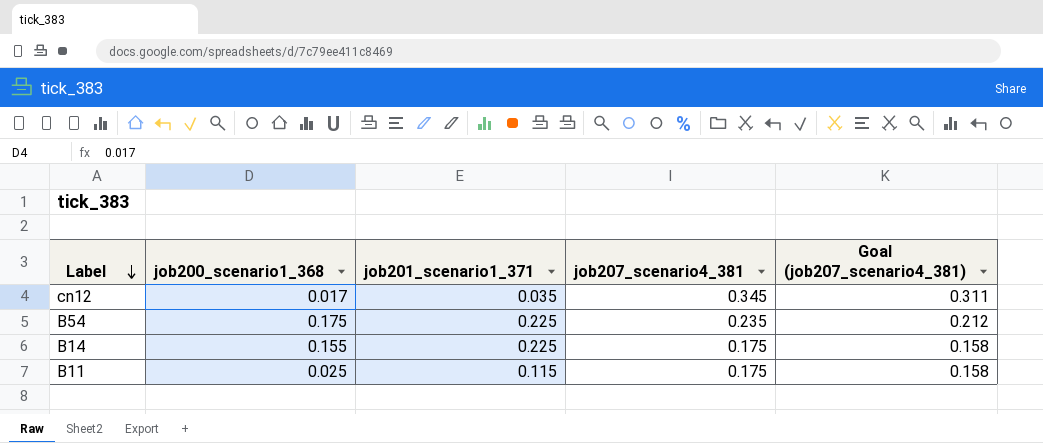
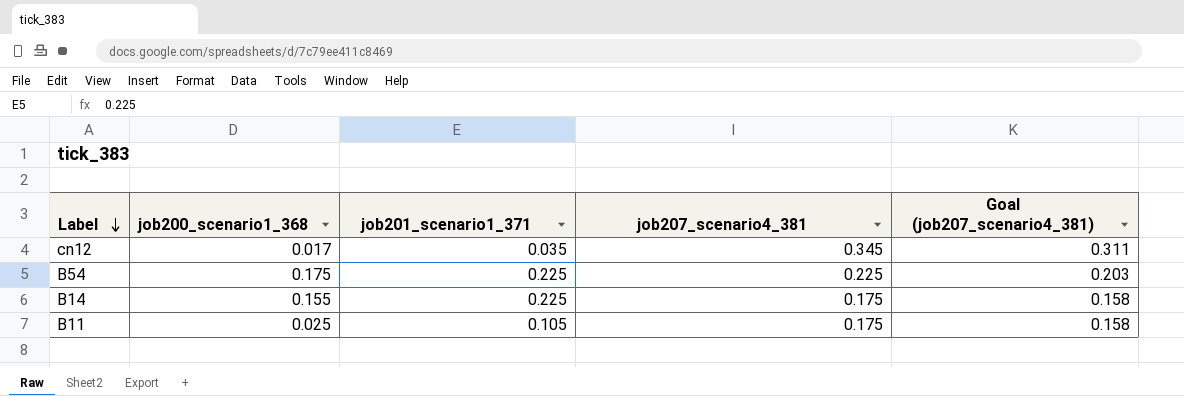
B54 | job207_scenario4_381: 0.235 -> 0.225
B54 | Goal (job207_scenario4_381): 0.212 -> 0.203
B11 | job201_scenario1_371: 0.115 -> 0.105

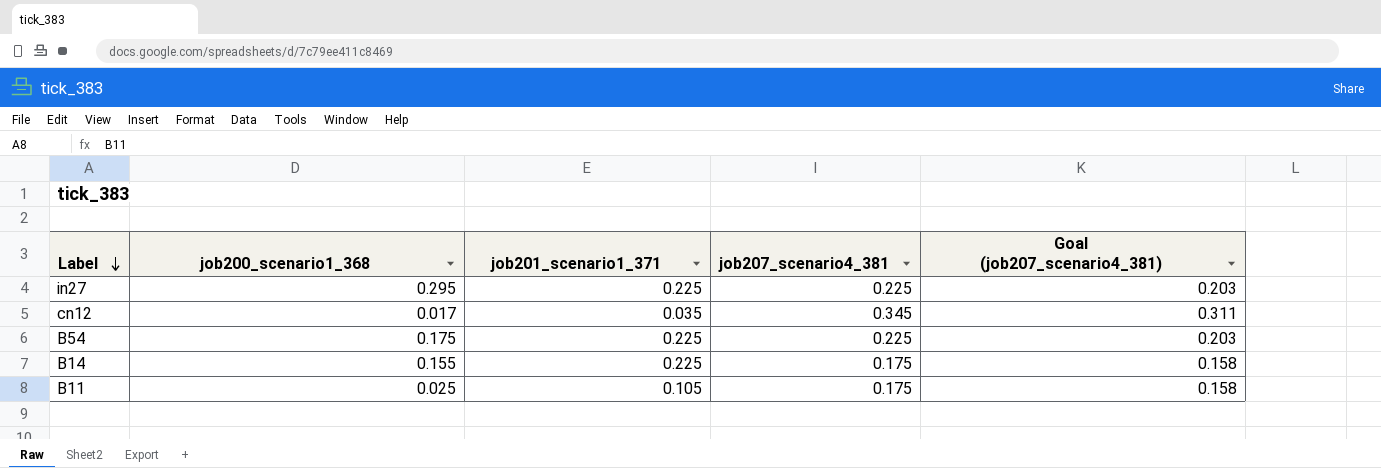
row in27: none -> 0.295 | 0.225 | 0.225 | 0.203

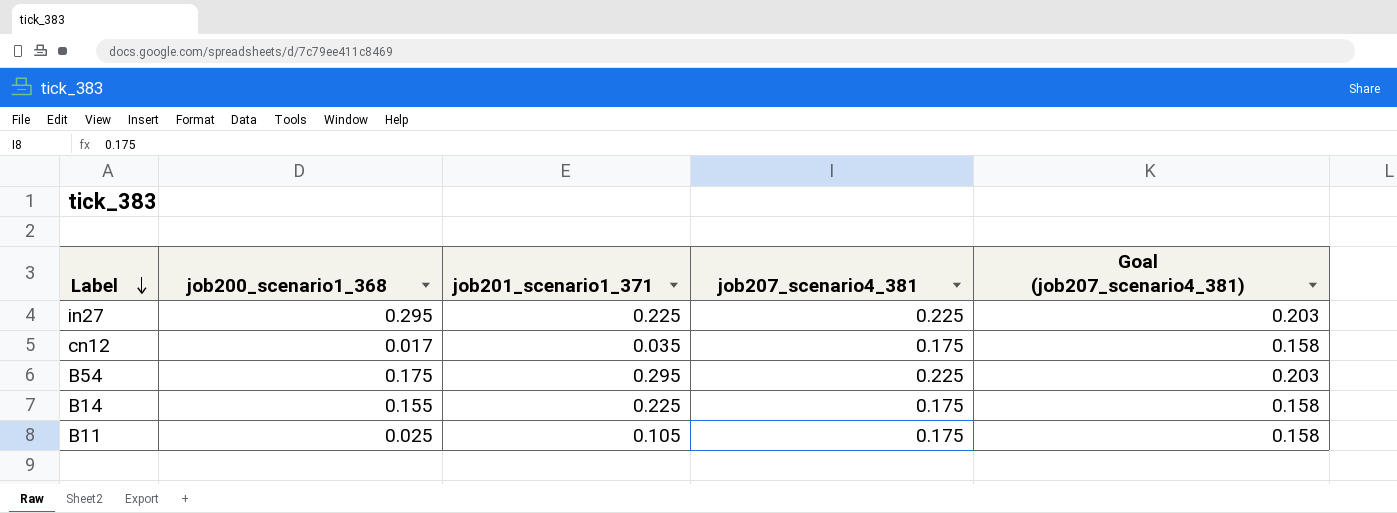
cn12 | job207_scenario4_381: 0.345 -> 0.175
cn12 | Goal (job207_scenario4_381): 0.311 -> 0.158
B54 | job201_scenario1_371: 0.225 -> 0.295

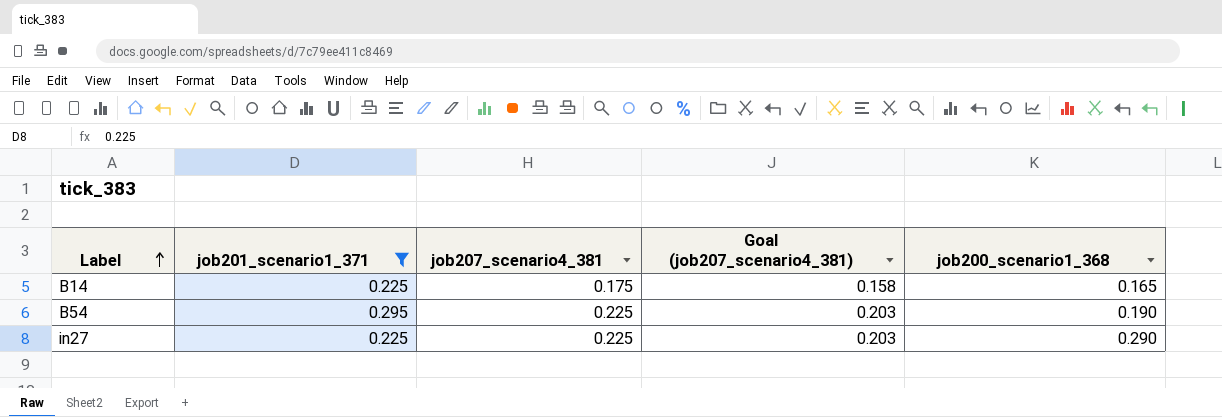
filter: none -> job201_scenario1_371 >= 0.225
row order: Label descending -> Label ascending
column job200_scenario1_368 | position: 2 -> 5
B14 | job200_scenario1_368: 0.155 -> 0.165
B54 | job200_scenario1_368: 0.175 -> 0.190
in27 | job200_scenario1_368: 0.295 -> 0.290

